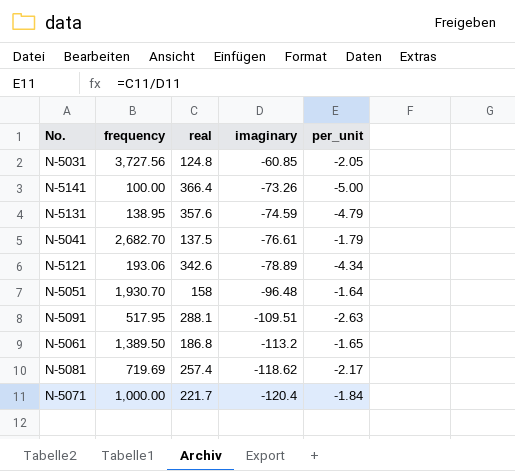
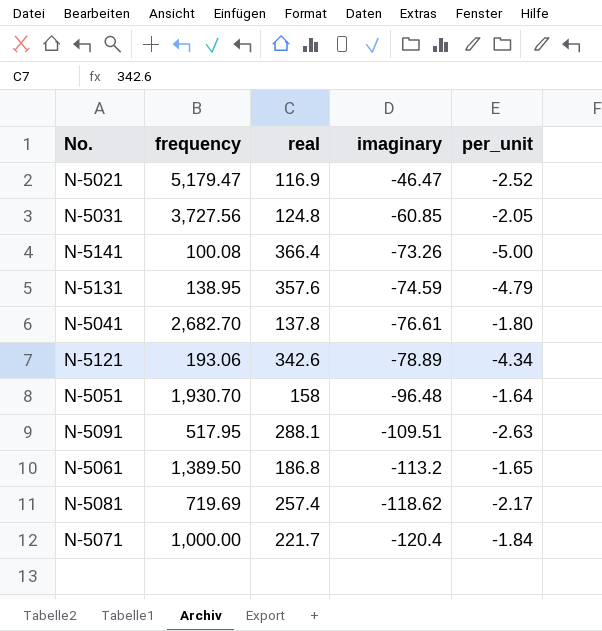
row N-5021: none -> 5,179.47 | 116.9 | -46.47 | -2.52
N-5141 | frequency: 100.00 -> 100.08
N-5041 | real: 137.5 -> 137.8
N-5041 | per_unit: -1.79 -> -1.80

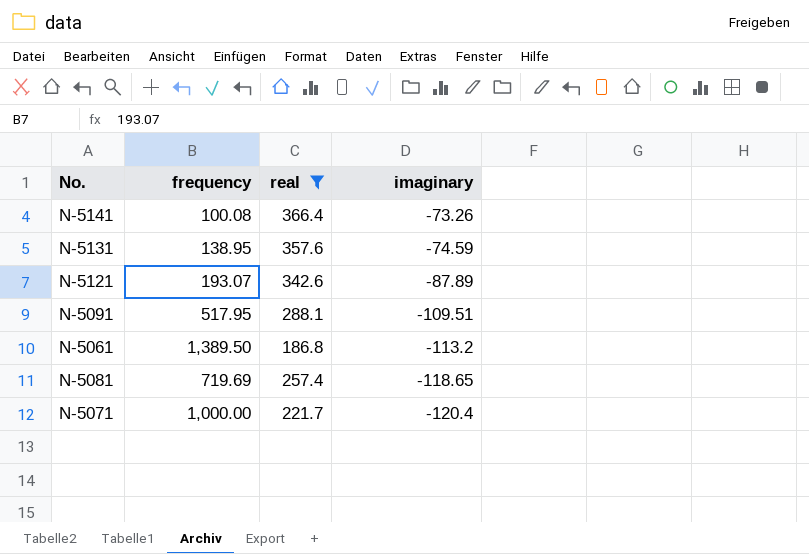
filter: none -> real >= 186.8
column per_unit | formula: [real] / [imaginary] -> none
N-5121 | frequency: 193.06 -> 193.07
N-5121 | imaginary: -78.89 -> -87.89
N-5081 | imaginary: -118.62 -> -118.65

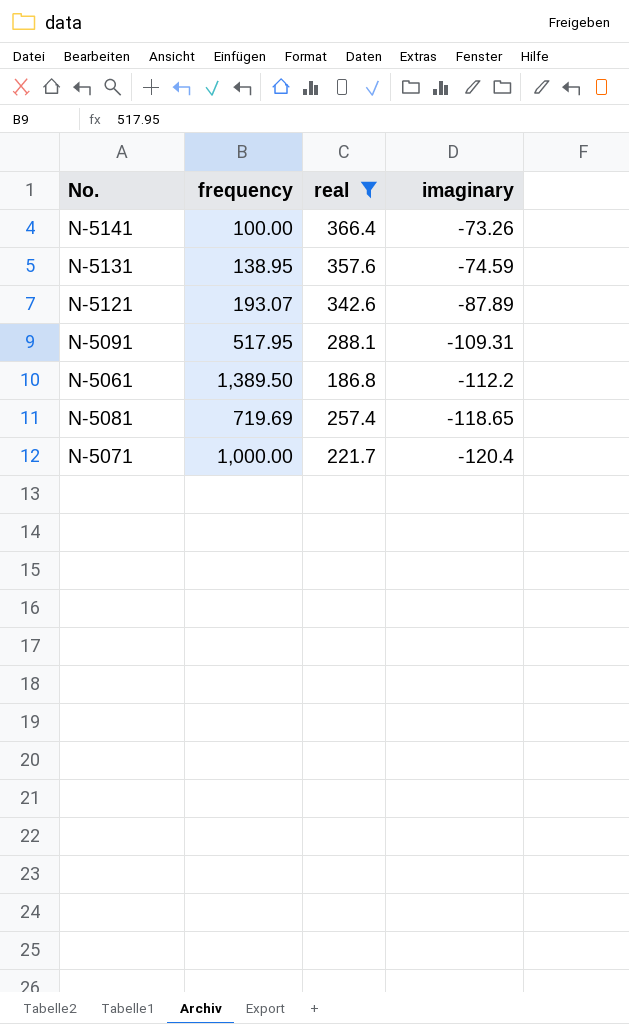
N-5141 | frequency: 100.08 -> 100.00
N-5091 | imaginary: -109.51 -> -109.31
N-5061 | imaginary: -113.2 -> -112.2

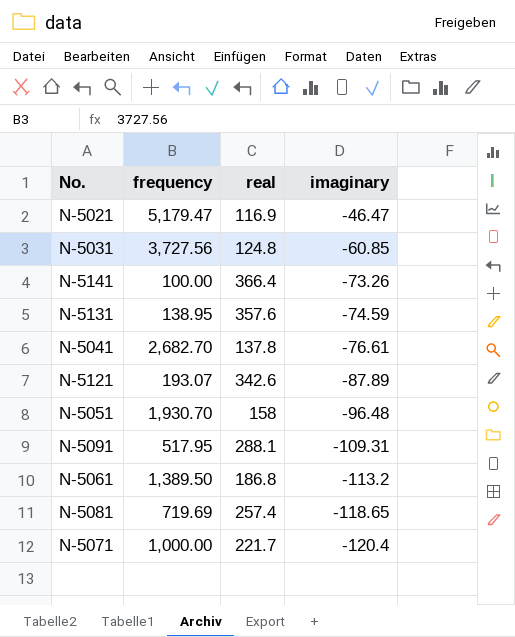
filter: real >= 186.8 -> none
N-5061 | imaginary: -112.2 -> -113.2

